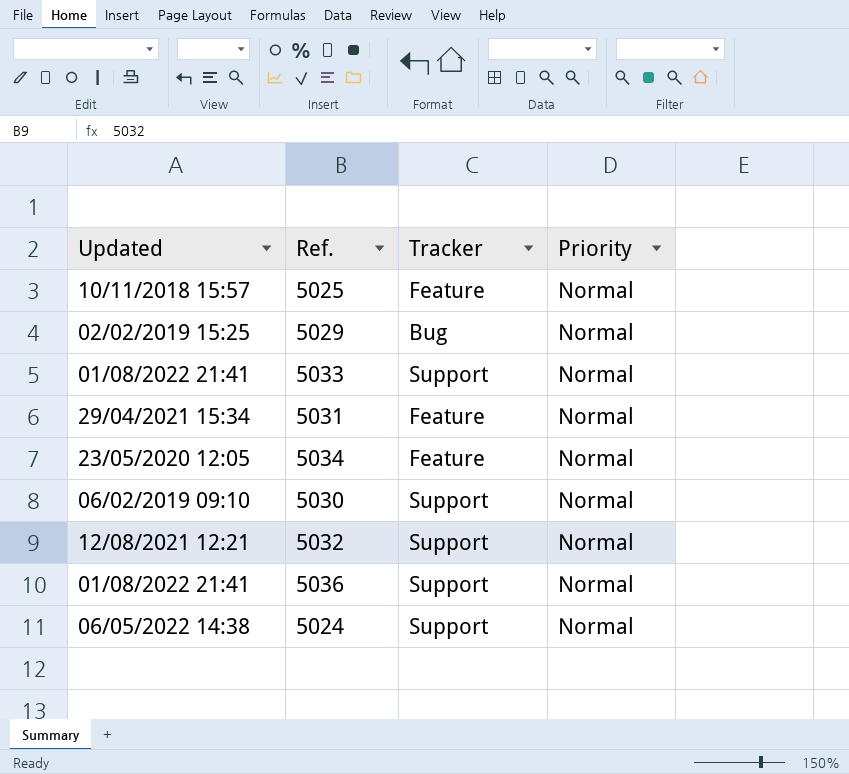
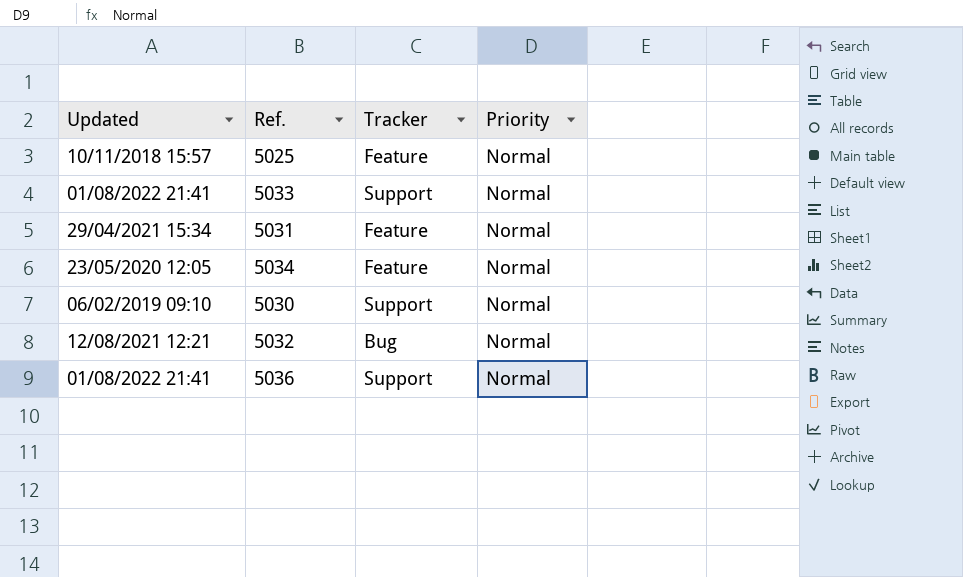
row 5029: 02/02/2019 15:25 | Bug | Normal -> none
row 5024: 06/05/2022 14:38 | Support | Normal -> none
5032 | Tracker: Support -> Bug

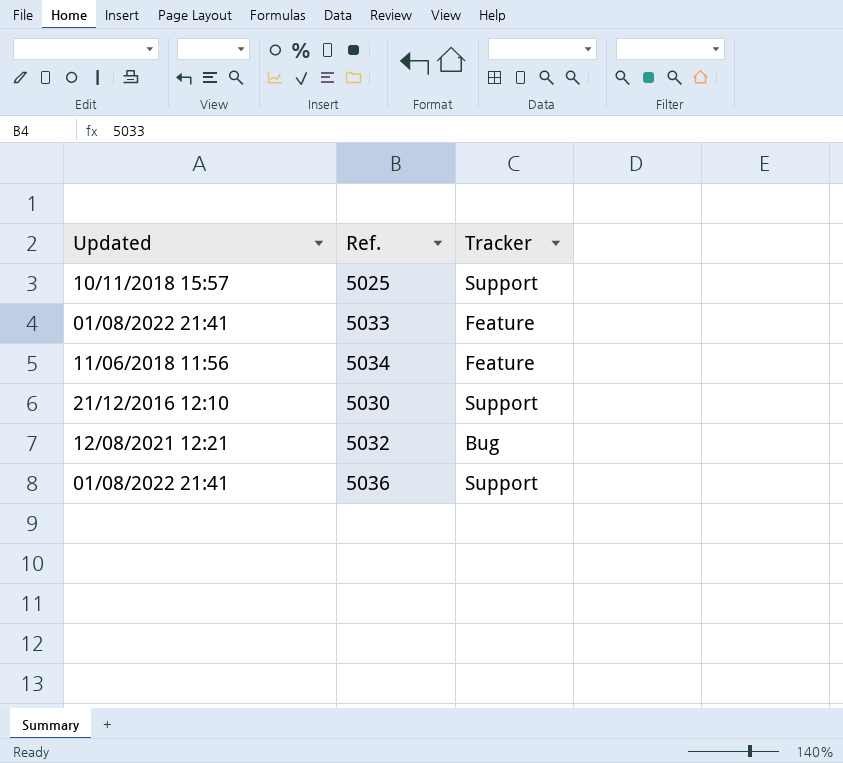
column Priority | position: 4 -> none
row 5031: 29/04/2021 15:34 | Feature | Normal -> none
5025 | Tracker: Feature -> Support
5033 | Tracker: Support -> Feature
5034 | Updated: 23/05/2020 12:05 -> 11/06/2018 11:56
5030 | Updated: 06/02/2019 09:10 -> 21/12/2016 12:10

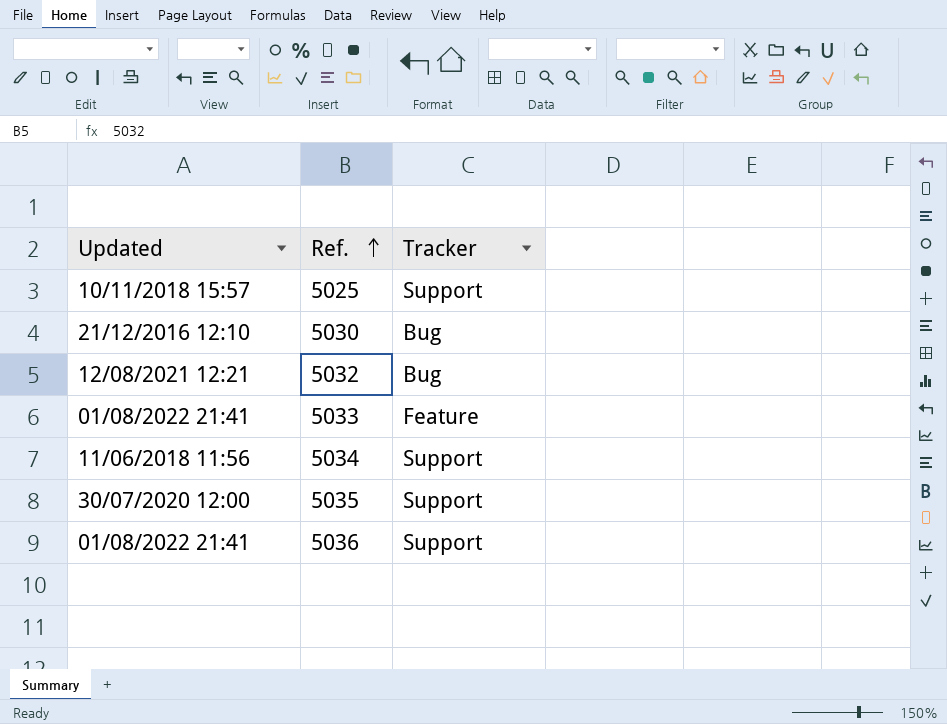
row order: none -> Ref. ascending
5030 | Tracker: Support -> Bug
5034 | Tracker: Feature -> Support
row 5035: none -> 30/07/2020 12:00 | Support

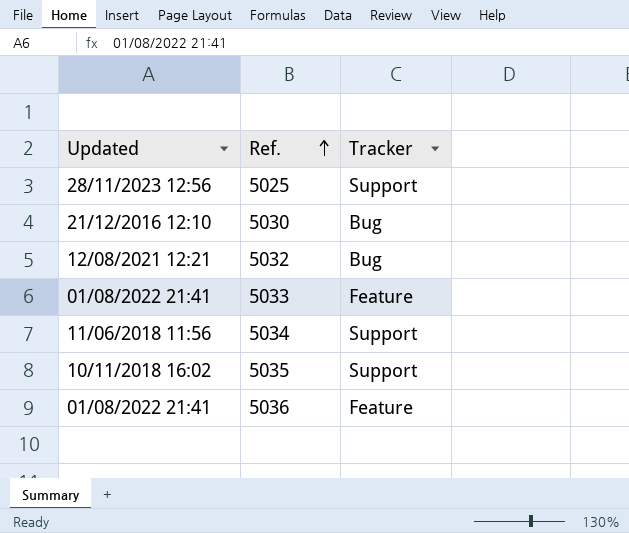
5025 | Updated: 10/11/2018 15:57 -> 28/11/2023 12:56
5035 | Updated: 30/07/2020 12:00 -> 10/11/2018 16:02
5036 | Tracker: Support -> Feature

